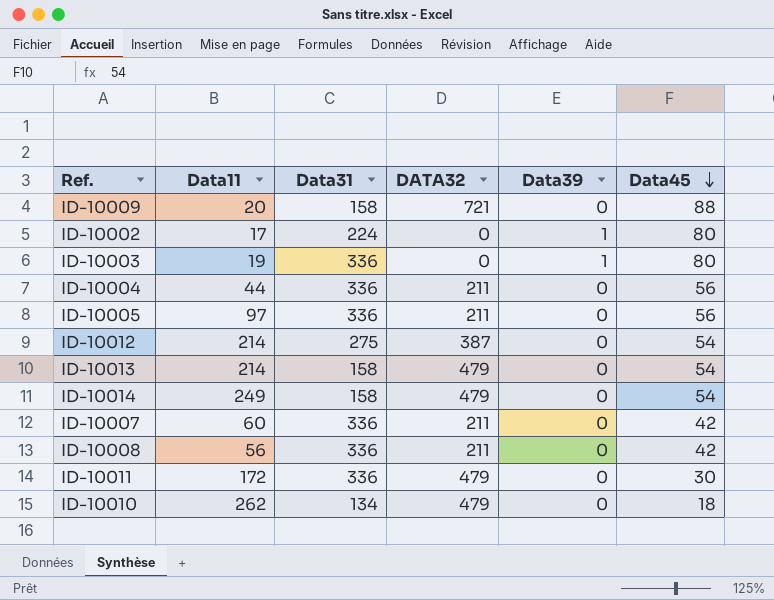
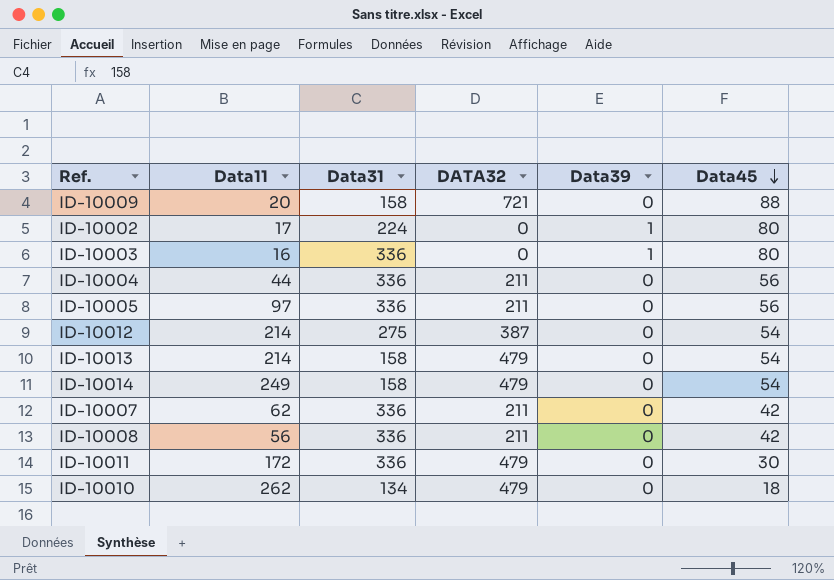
ID-10003 | Data11: 19 -> 16
ID-10007 | Data11: 60 -> 62

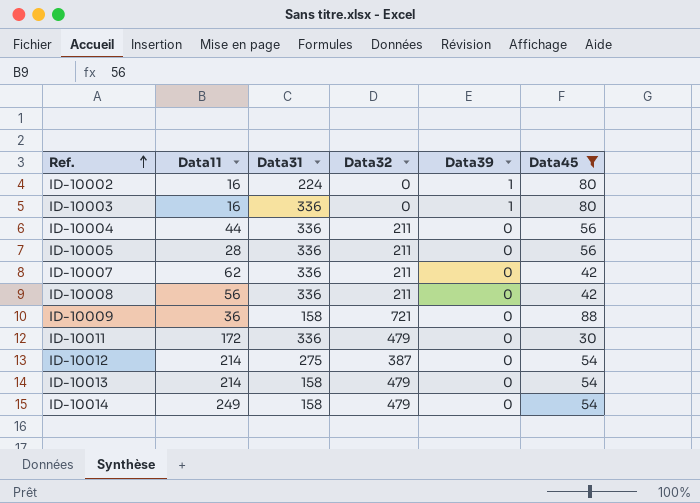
filter: none -> Data45 != 18
row order: Data45 descending -> Ref. ascending
column name: DATA32 -> Data32
ID-10002 | Data11: 17 -> 16
ID-10005 | Data11: 97 -> 28
ID-10009 | Data11: 20 -> 36

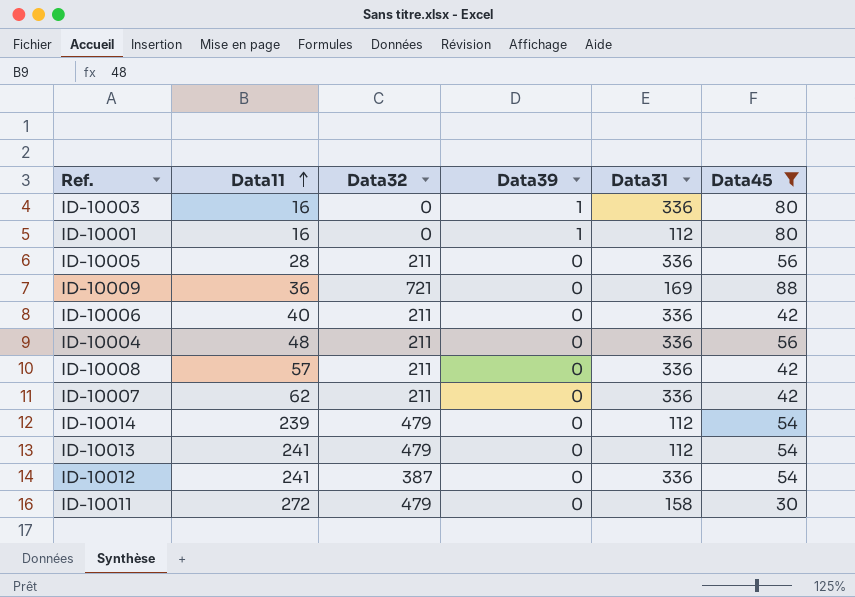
row order: Ref. ascending -> Data11 ascending
column Data31 | position: 3 -> 5
row ID-10002: 16 | 224 | 0 | 1 | 80 -> none
row ID-10001: none -> 16 | 0 | 1 | 112 | 80
ID-10009 | Data31: 158 -> 169
row ID-10006: none -> 40 | 211 | 0 | 336 | 42
ID-10004 | Data11: 44 -> 48
ID-10008 | Data11: 56 -> 57
ID-10014 | Data11: 249 -> 239
ID-10014 | Data31: 158 -> 112
ID-10013 | Data11: 214 -> 241
ID-10013 | Data31: 158 -> 112
ID-10012 | Data11: 214 -> 241
ID-10012 | Data31: 275 -> 336
ID-10011 | Data11: 172 -> 272
ID-10011 | Data31: 336 -> 158

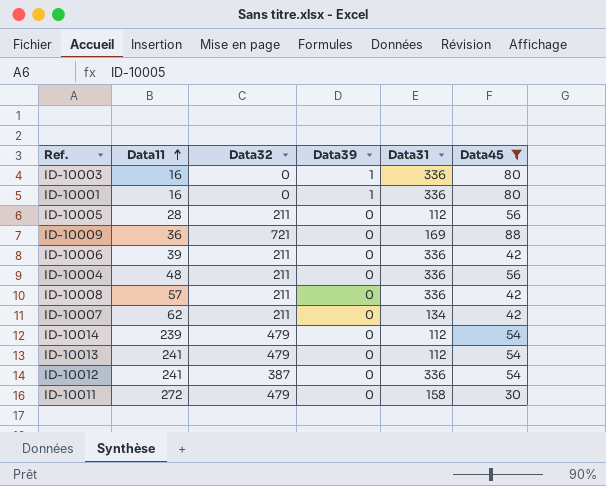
ID-10001 | Data31: 112 -> 336
ID-10005 | Data31: 336 -> 112
ID-10006 | Data11: 40 -> 39
ID-10007 | Data31: 336 -> 134

